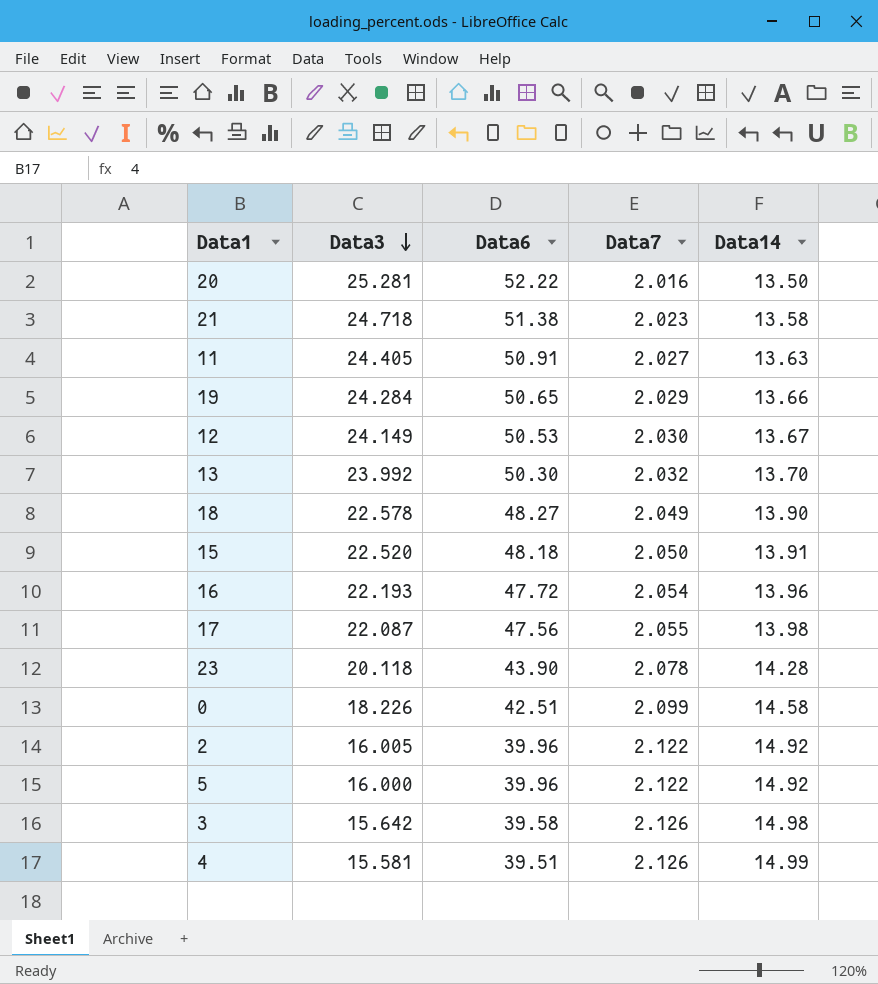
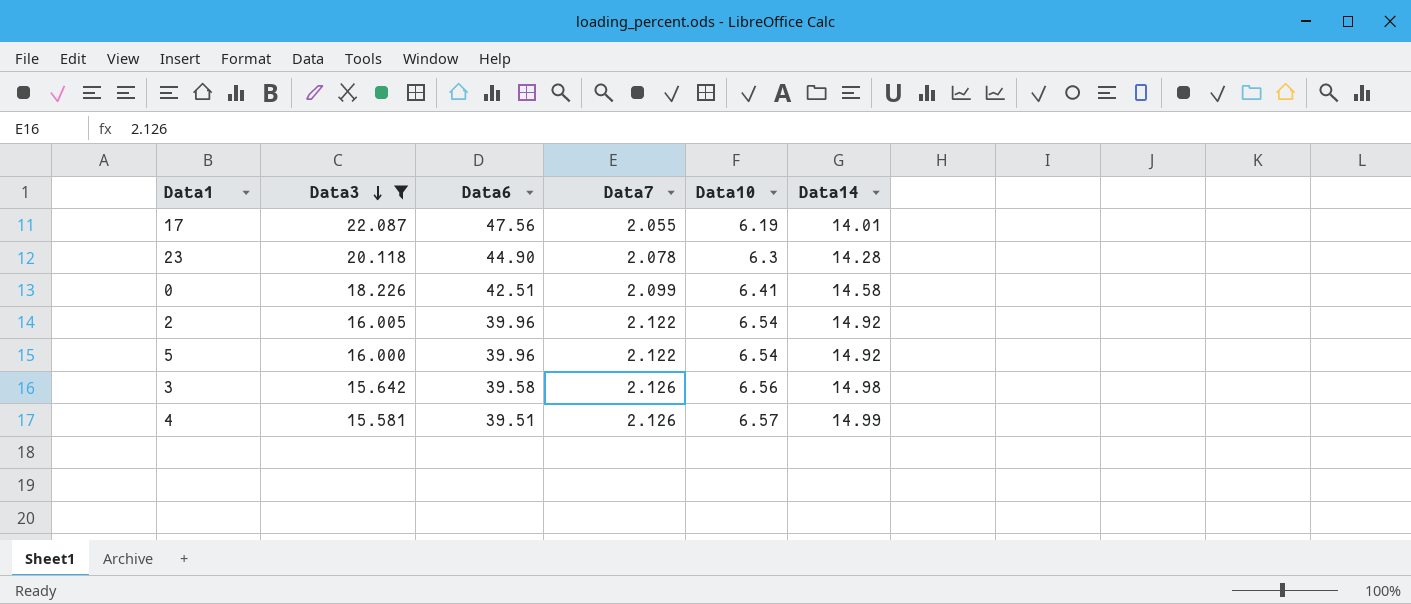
filter: none -> Data3 <= 22.087
column Data10 | position: none -> 5
17 | Data14: 13.98 -> 14.01
23 | Data6: 43.90 -> 44.90

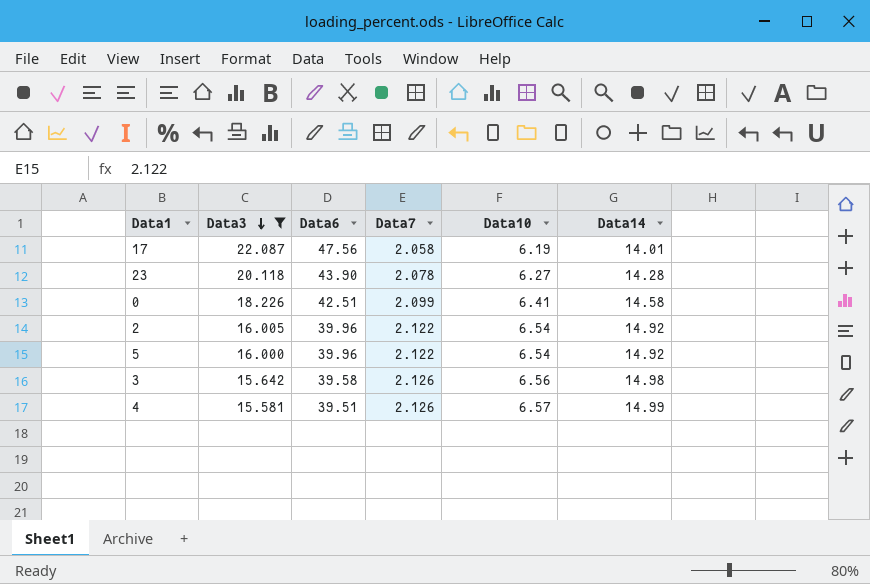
17 | Data7: 2.055 -> 2.058
23 | Data6: 44.90 -> 43.90
23 | Data10: 6.3 -> 6.27

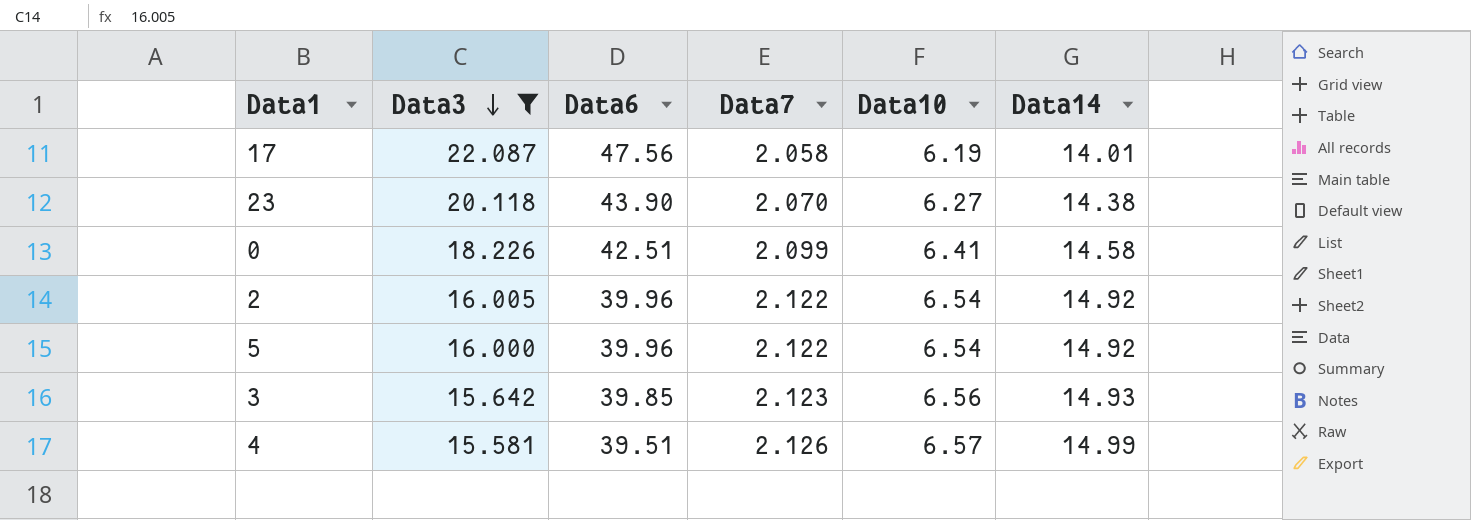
23 | Data7: 2.078 -> 2.070
23 | Data14: 14.28 -> 14.38
3 | Data6: 39.58 -> 39.85
3 | Data7: 2.126 -> 2.123
3 | Data14: 14.98 -> 14.93

